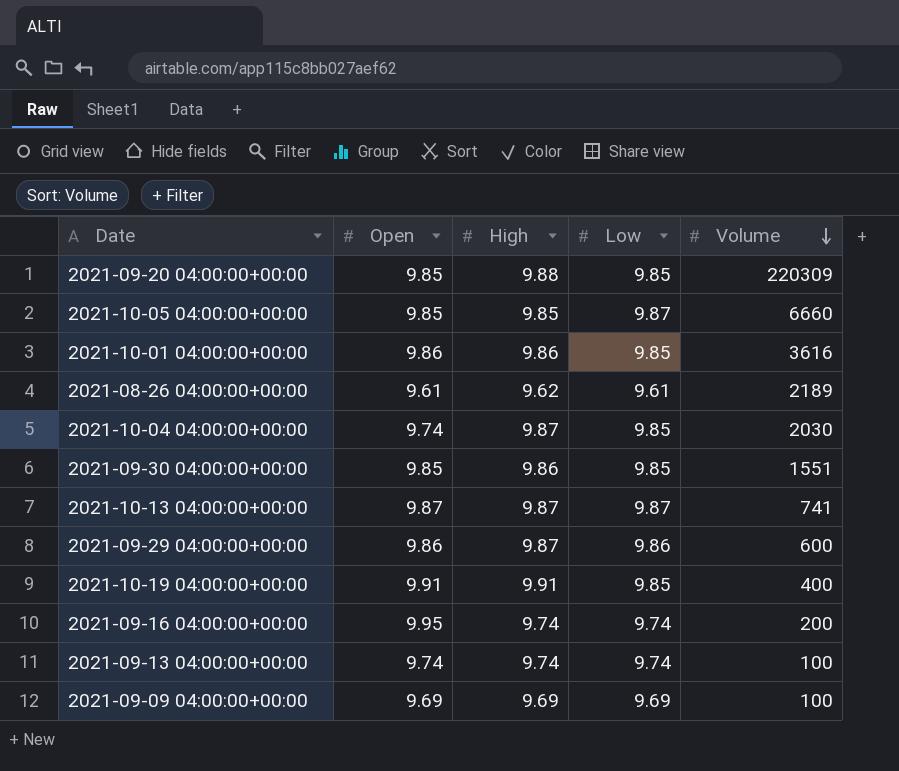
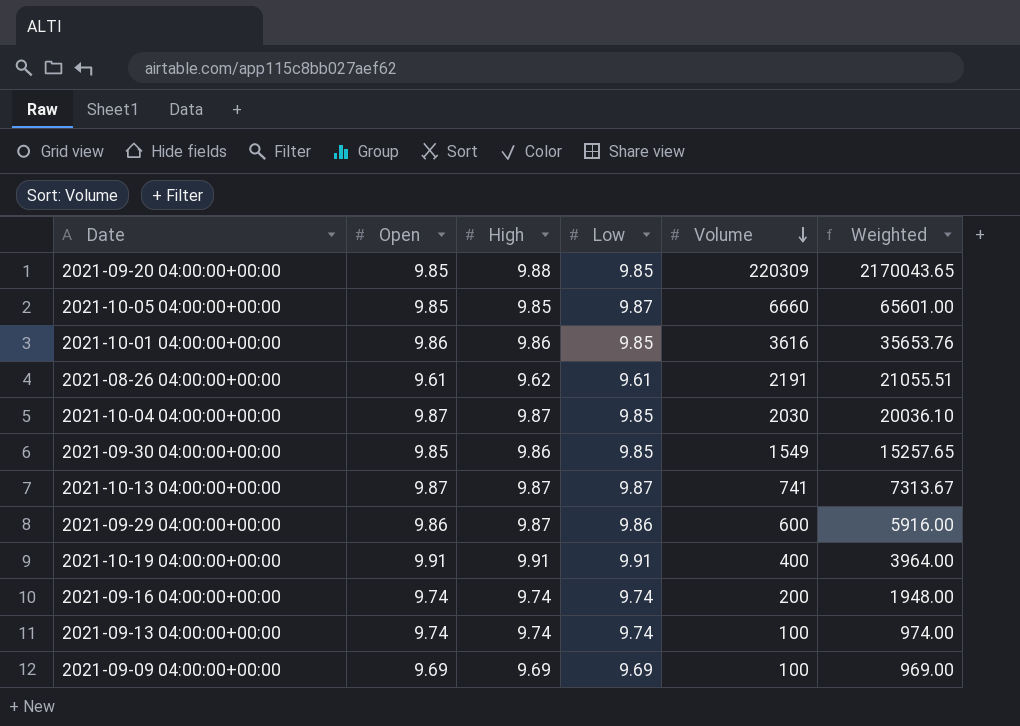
column Weighted | formula: none -> [Open] * [Volume]
2021-08-26 04:00:00+00:00 | Volume: 2189 -> 2191
2021-10-04 04:00:00+00:00 | Open: 9.74 -> 9.87
2021-09-30 04:00:00+00:00 | Volume: 1551 -> 1549
2021-10-19 04:00:00+00:00 | Low: 9.85 -> 9.91
2021-09-16 04:00:00+00:00 | Open: 9.95 -> 9.74

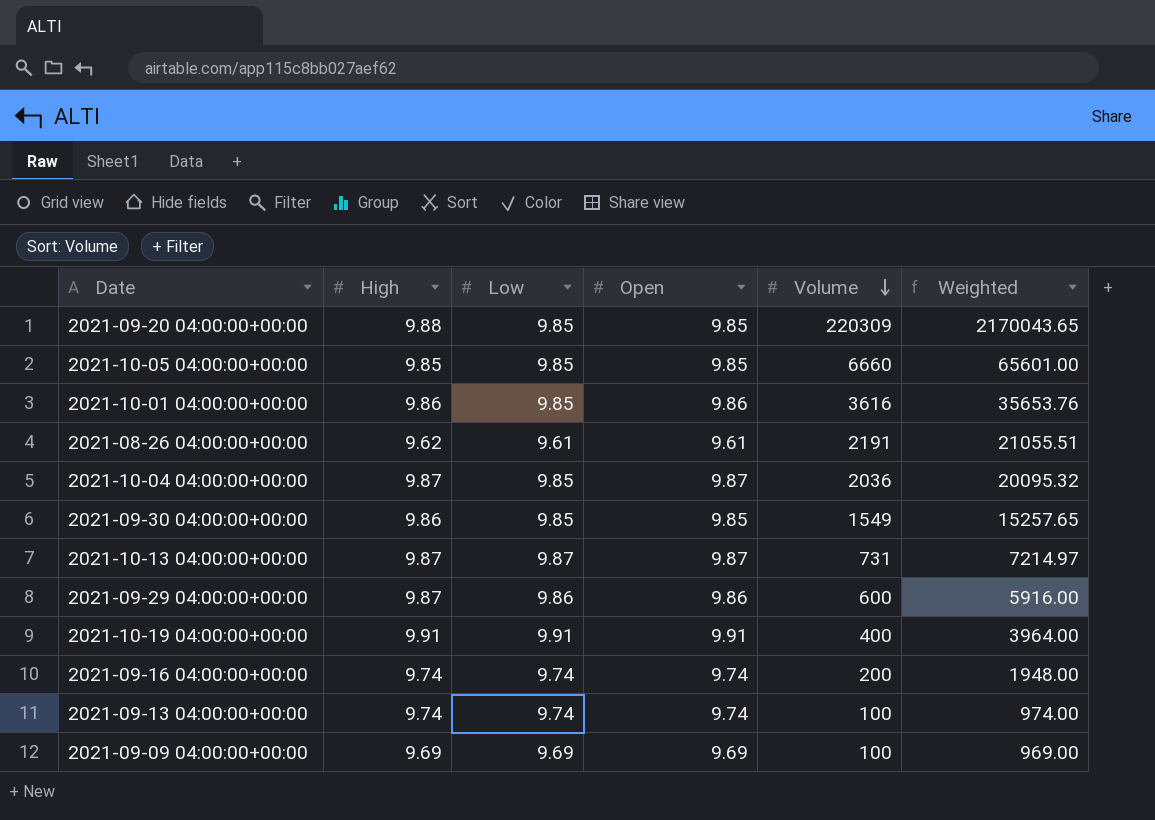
column Open | position: 2 -> 4
2021-10-05 04:00:00+00:00 | Low: 9.87 -> 9.85
2021-10-04 04:00:00+00:00 | Volume: 2030 -> 2036
2021-10-04 04:00:00+00:00 | Weighted: 20036.10 -> 20095.32
2021-10-13 04:00:00+00:00 | Volume: 741 -> 731
2021-10-13 04:00:00+00:00 | Weighted: 7313.67 -> 7214.97

